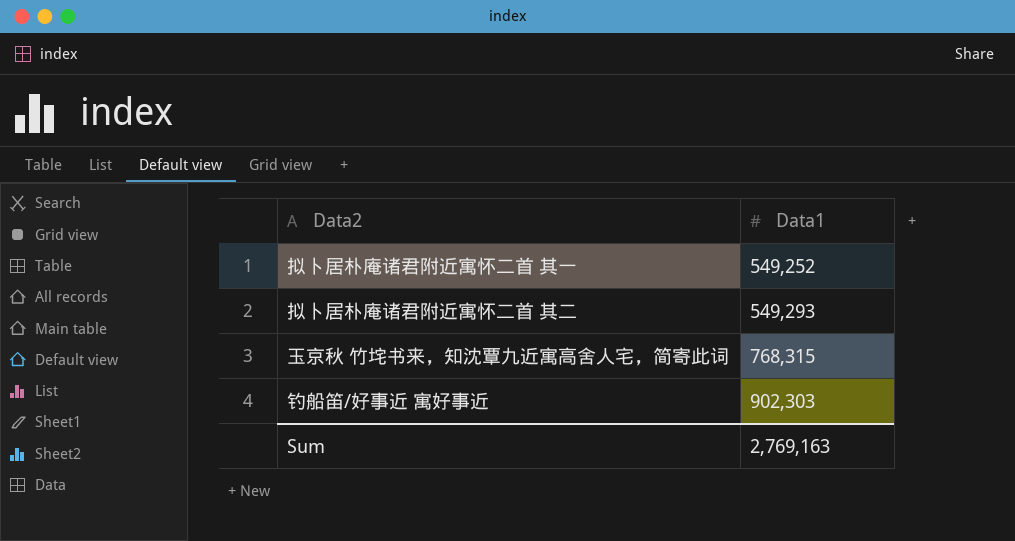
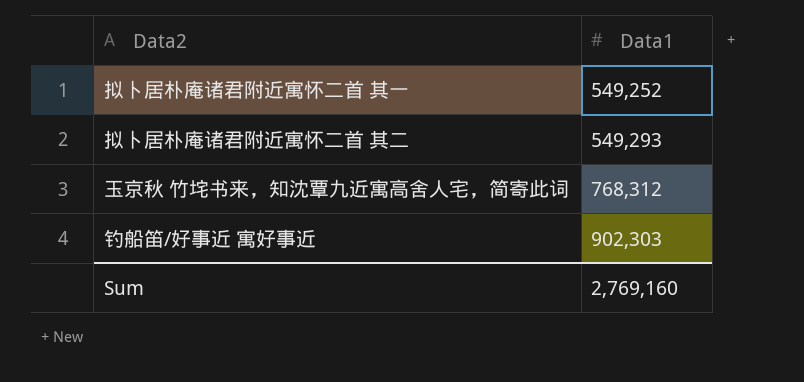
玉京秋 竹垞书来，知沈覃九近寓高舍人宅，简寄此词 | Data1: 768,315 -> 768,312
Sum | Data1: 2,769,163 -> 2,769,160

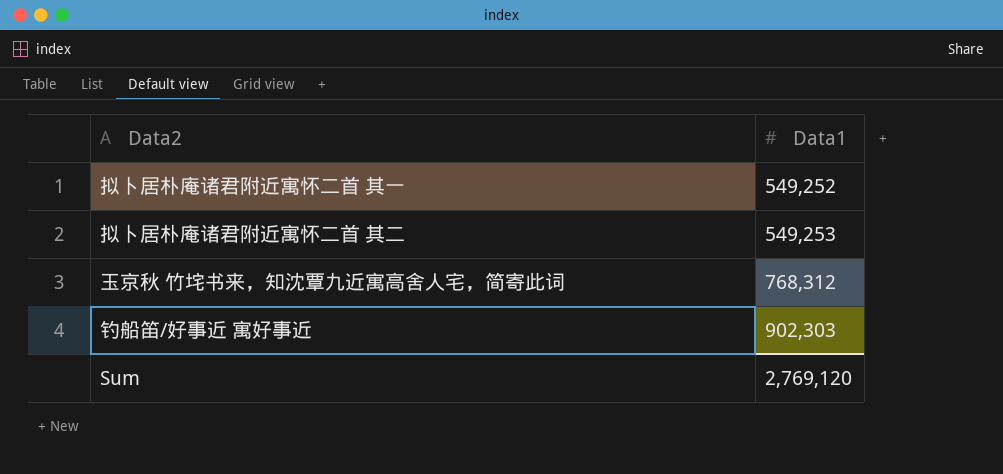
拟卜居朴庵诸君附近寓怀二首 其二 | Data1: 549,293 -> 549,253
Sum | Data1: 2,769,160 -> 2,769,120

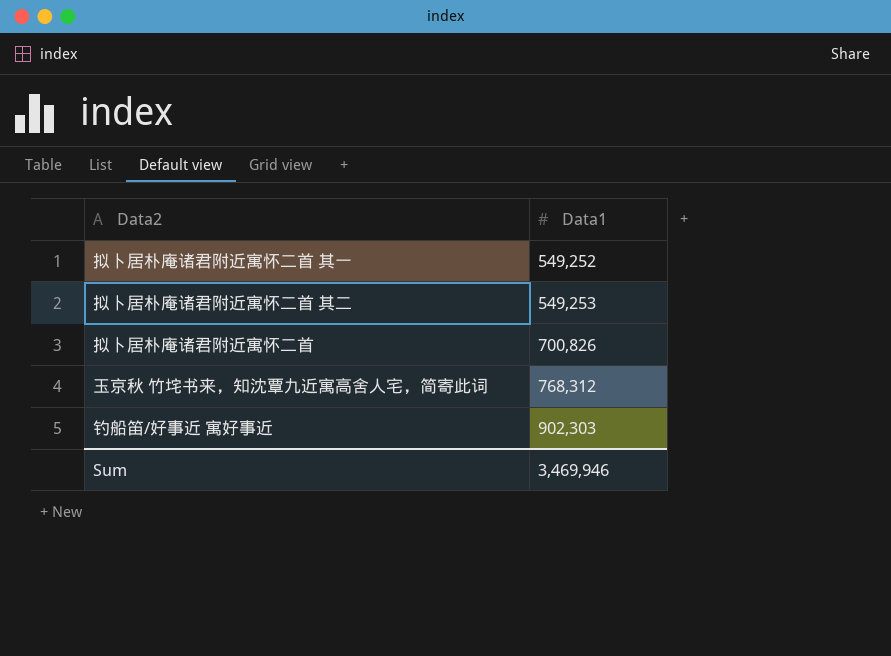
row 拟卜居朴庵诸君附近寓怀二首: none -> 700,826
Sum | Data1: 2,769,120 -> 3,469,946

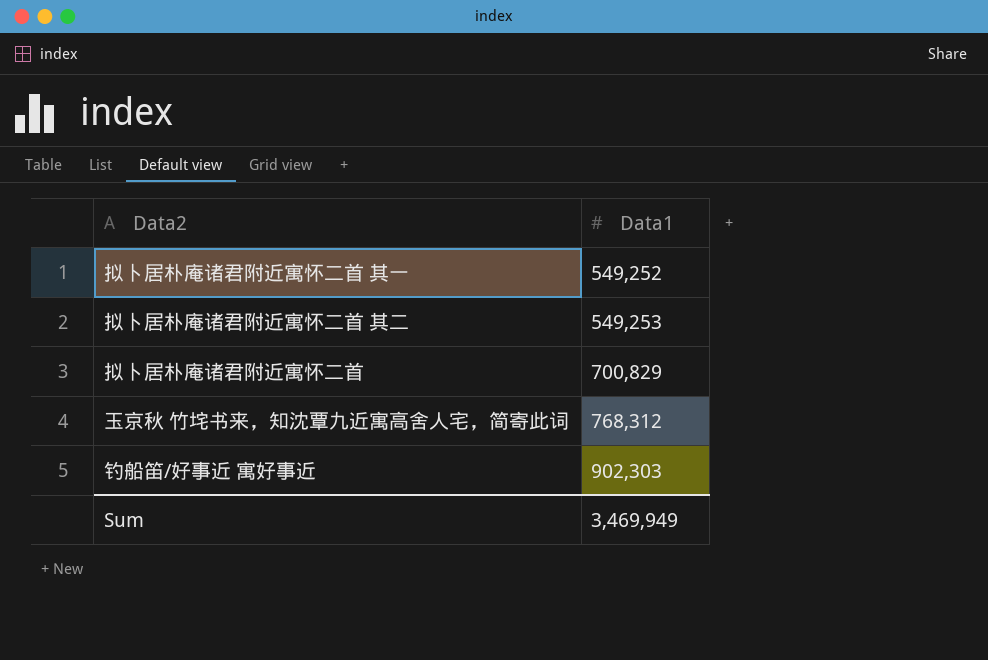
拟卜居朴庵诸君附近寓怀二首 | Data1: 700,826 -> 700,829
Sum | Data1: 3,469,946 -> 3,469,949

